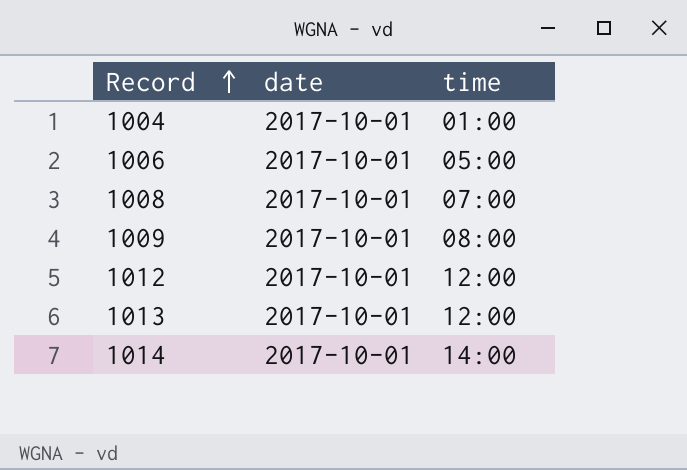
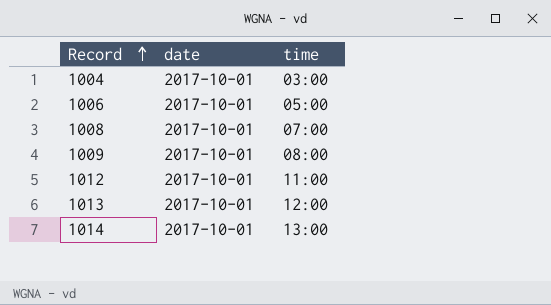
1004 | time: 01:00 -> 03:00
1012 | time: 12:00 -> 11:00
1014 | time: 14:00 -> 13:00

